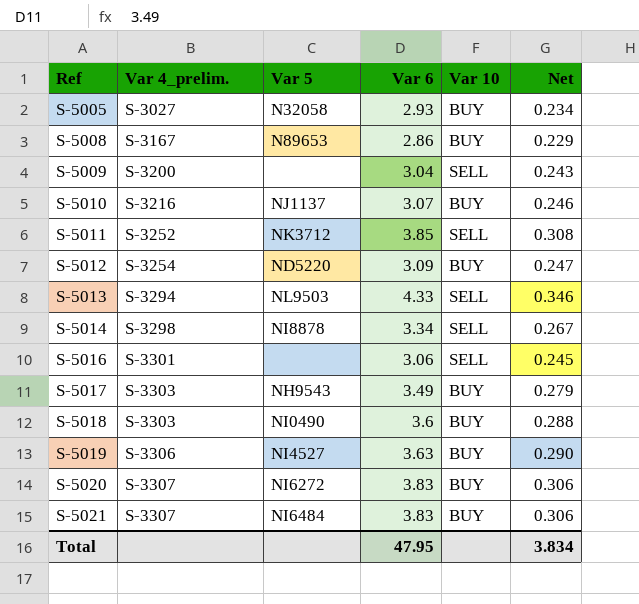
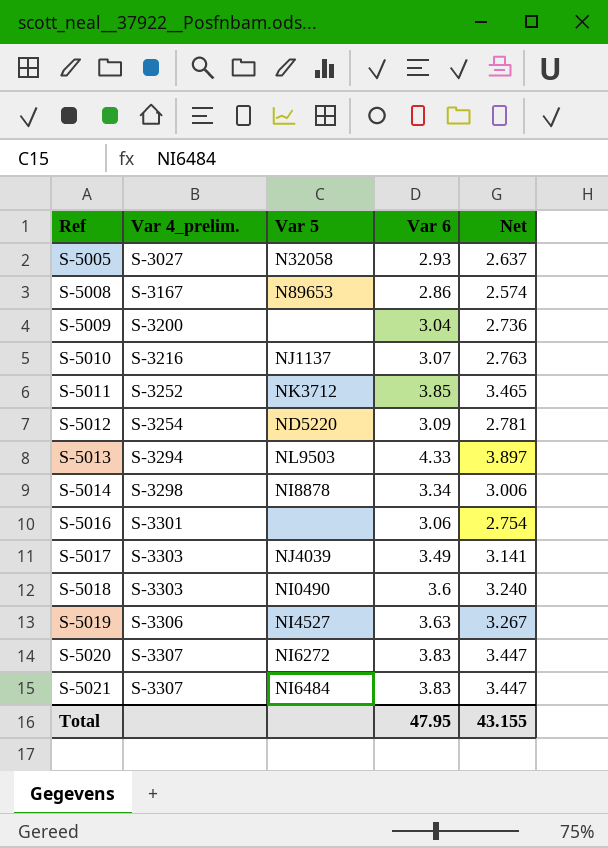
column Var 10 | position: 5 -> none
column Net | formula: [Var 6] * 0.08 -> [Var 6] * 0.9
S-5017 | Var 5: NH9543 -> NJ4039
Total | Net: 3.834 -> 43.155

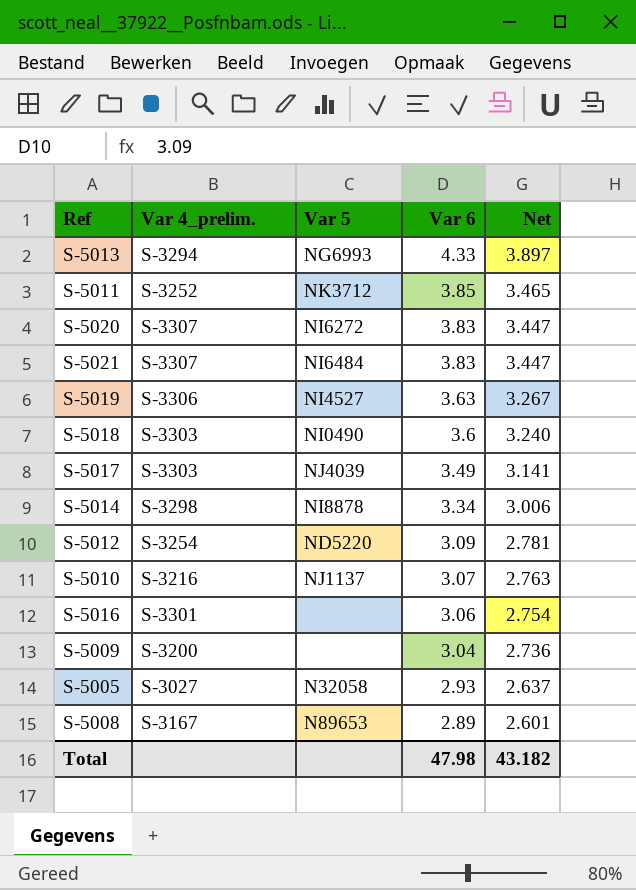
row order: Ref ascending -> Var 6 descending
S-5013 | Var 5: NL9503 -> NG6993
S-5008 | Var 6: 2.86 -> 2.89
S-5008 | Net: 2.574 -> 2.601
Total | Var 6: 47.95 -> 47.98
Total | Net: 43.155 -> 43.182

